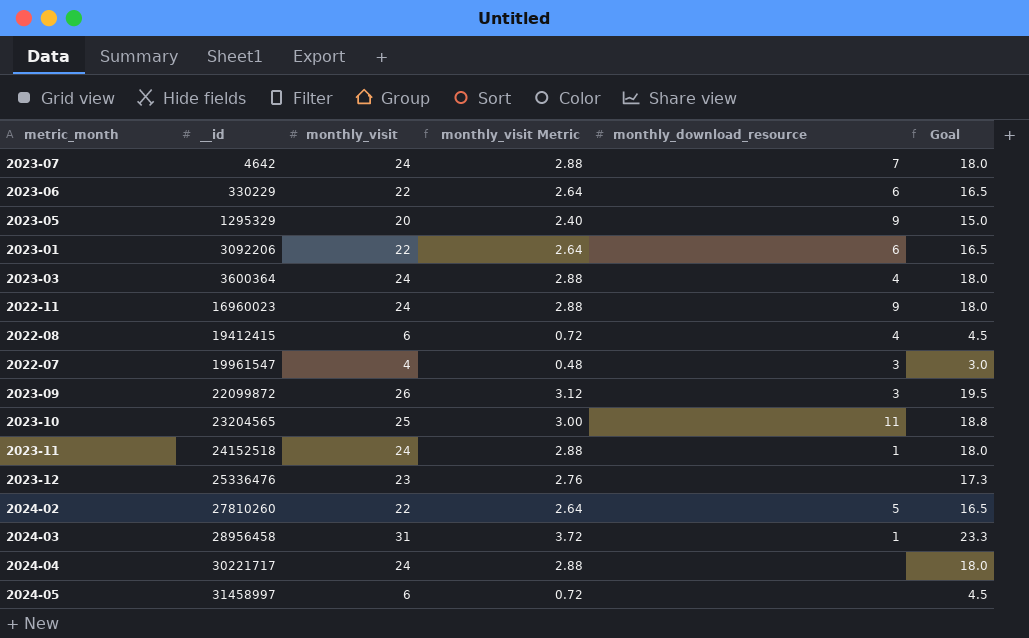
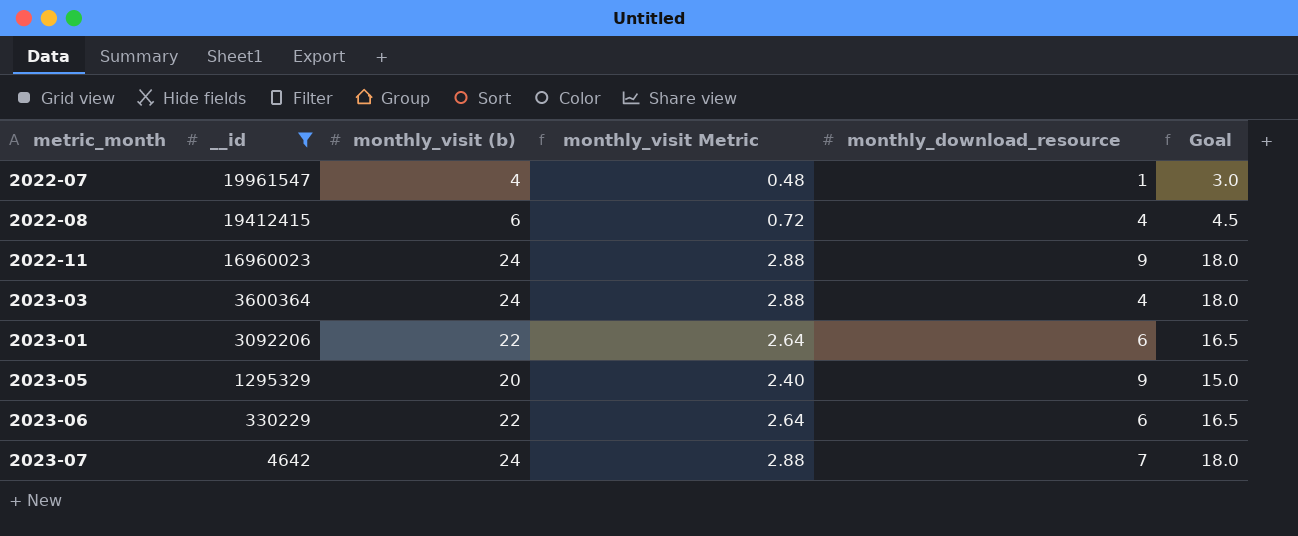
filter: none -> __id <= 19961547
row order: __id ascending -> __id descending
column name: monthly_visit -> monthly_visit (b)
2022-07 | monthly_download_resource: 3 -> 1

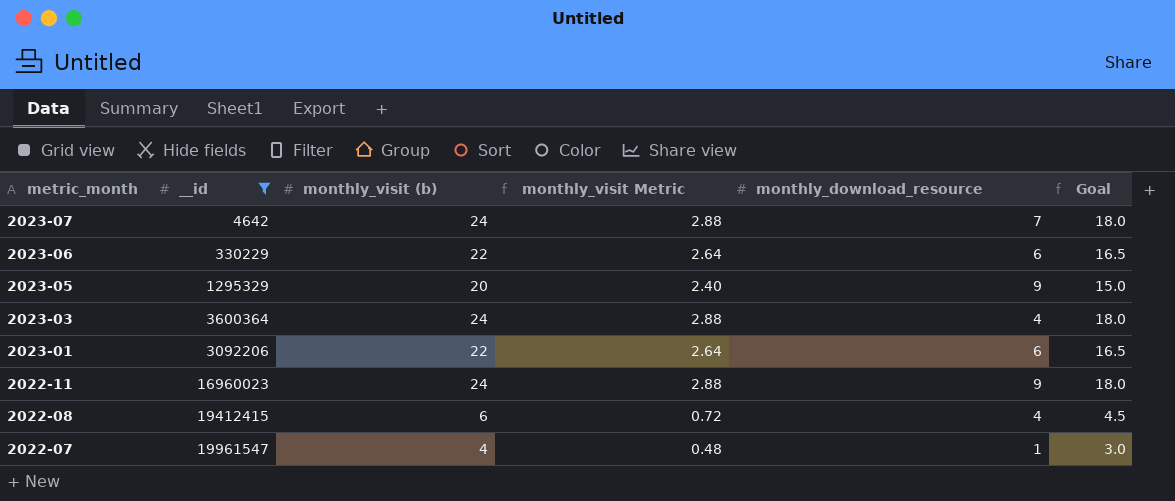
row order: __id descending -> metric_month descending

